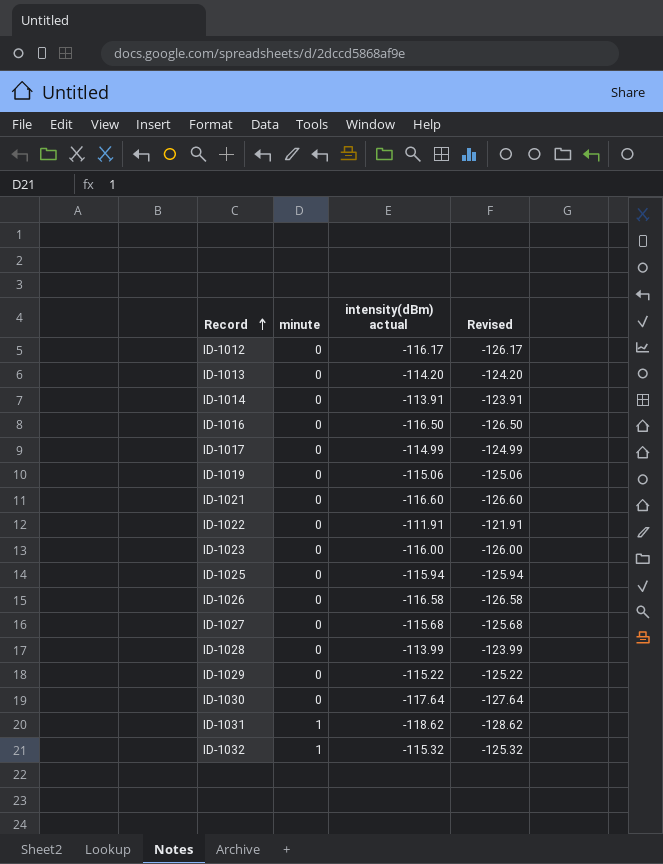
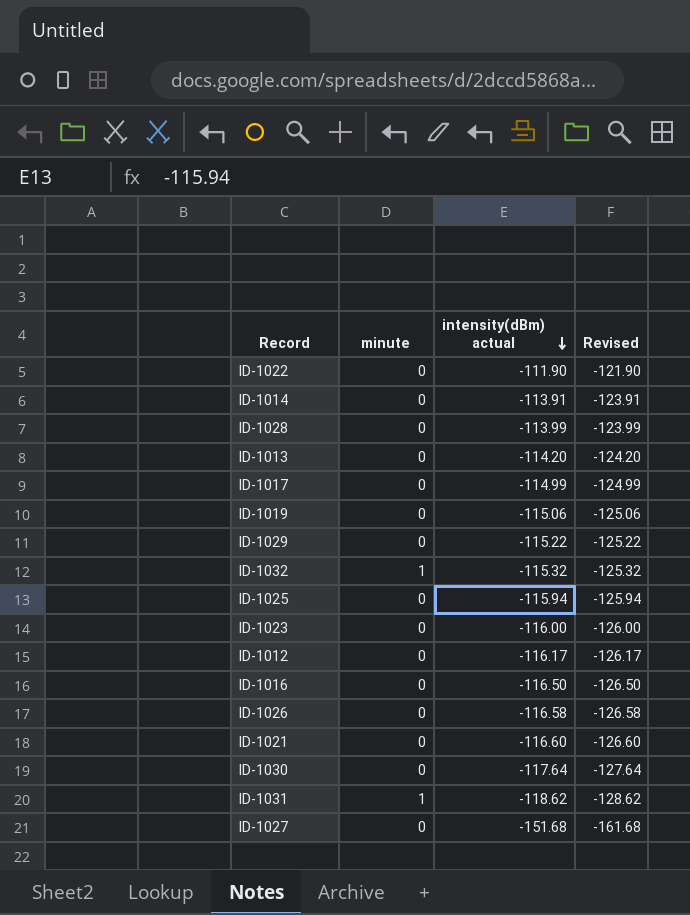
row order: Record ascending -> intensity(dBm) actual descending
ID-1022 | intensity(dBm) actual: -111.91 -> -111.90
ID-1022 | Revised: -121.91 -> -121.90
ID-1027 | intensity(dBm) actual: -115.68 -> -151.68
ID-1027 | Revised: -125.68 -> -161.68

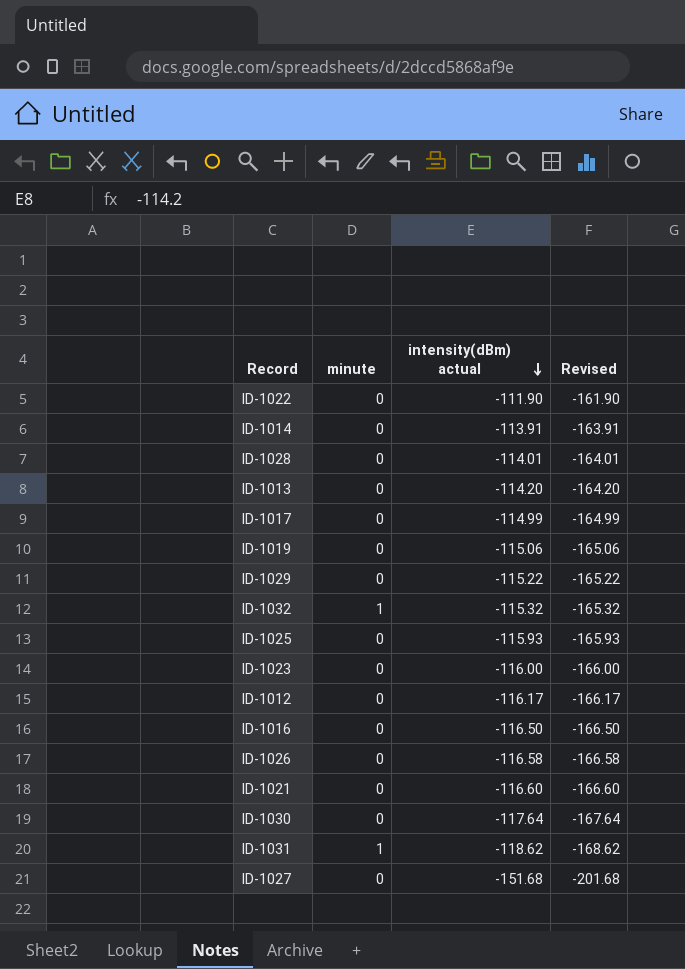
column Revised | formula: [intensity(dBm) actual] - 10 -> [intensity(dBm) actual] - 50
ID-1028 | intensity(dBm) actual: -113.99 -> -114.01
ID-1025 | intensity(dBm) actual: -115.94 -> -115.93

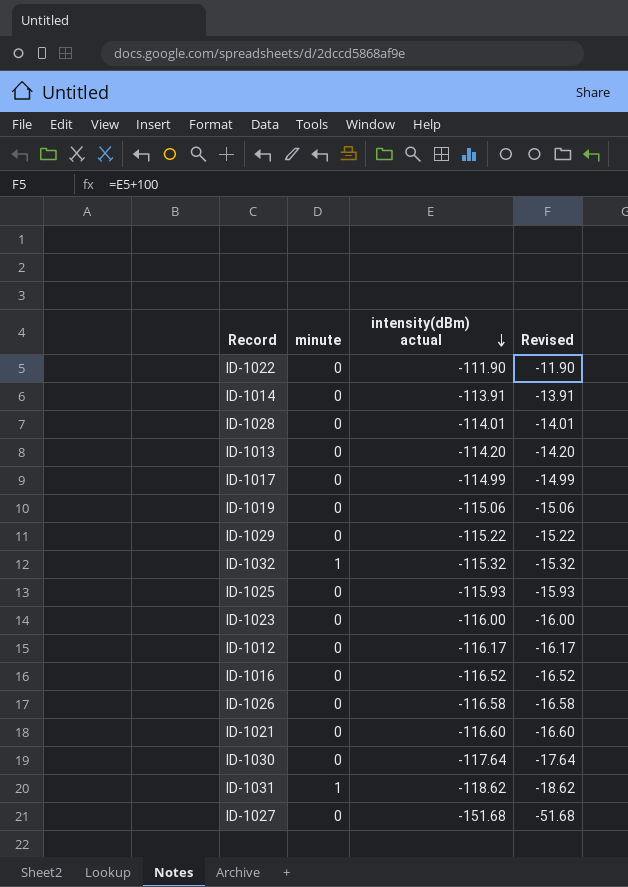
column Revised | formula: [intensity(dBm) actual] - 50 -> [intensity(dBm) actual] + 100
ID-1016 | intensity(dBm) actual: -116.50 -> -116.52

